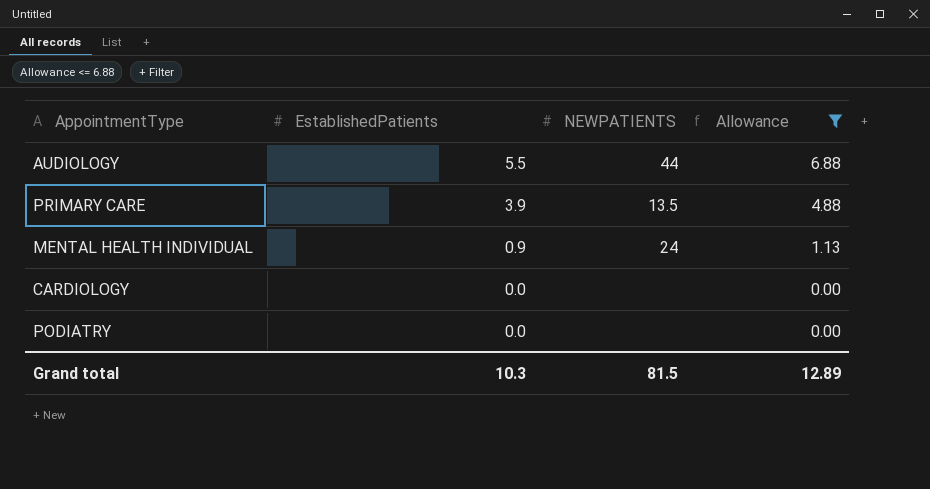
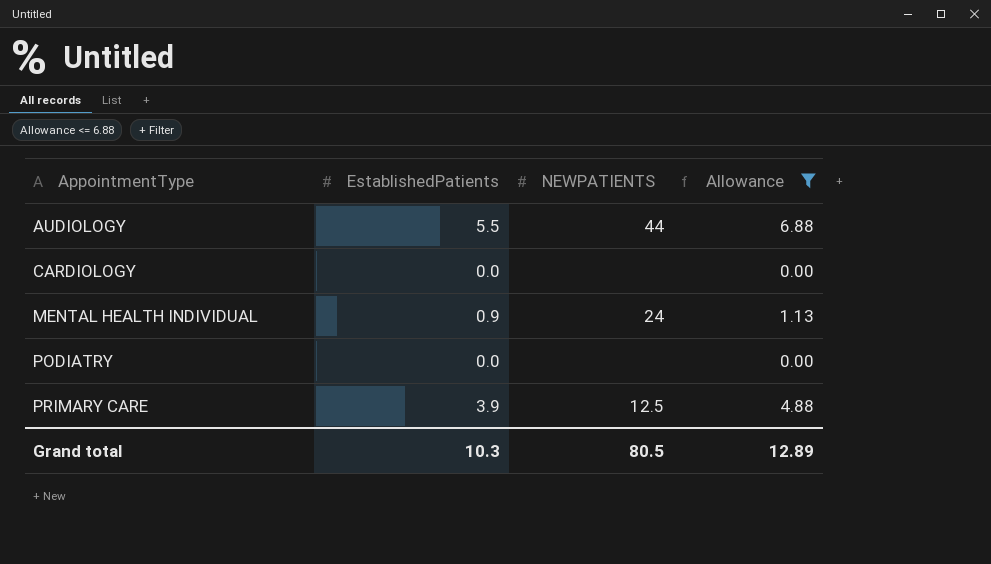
row order: EstablishedPatients descending -> AppointmentType ascending
PRIMARY CARE | NEWPATIENTS: 13.5 -> 12.5
Grand total | NEWPATIENTS: 81.5 -> 80.5

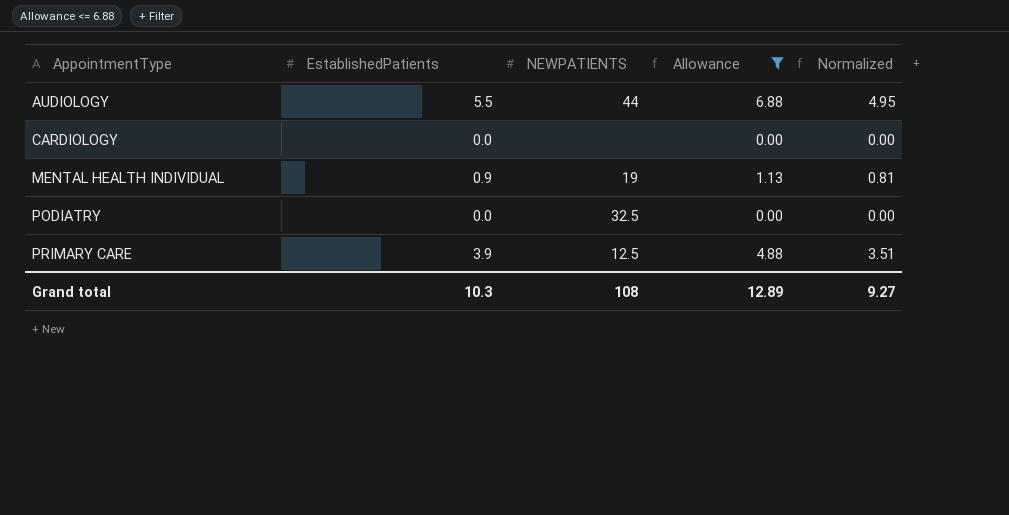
column Normalized | formula: none -> [EstablishedPatients] * 0.9
MENTAL HEALTH INDIVIDUAL | NEWPATIENTS: 24 -> 19
PODIATRY | NEWPATIENTS: none -> 32.5
Grand total | NEWPATIENTS: 80.5 -> 108

